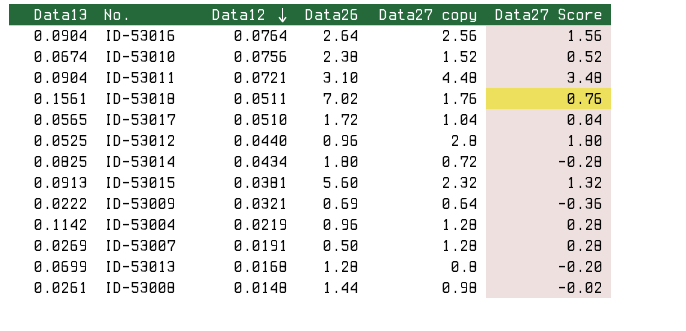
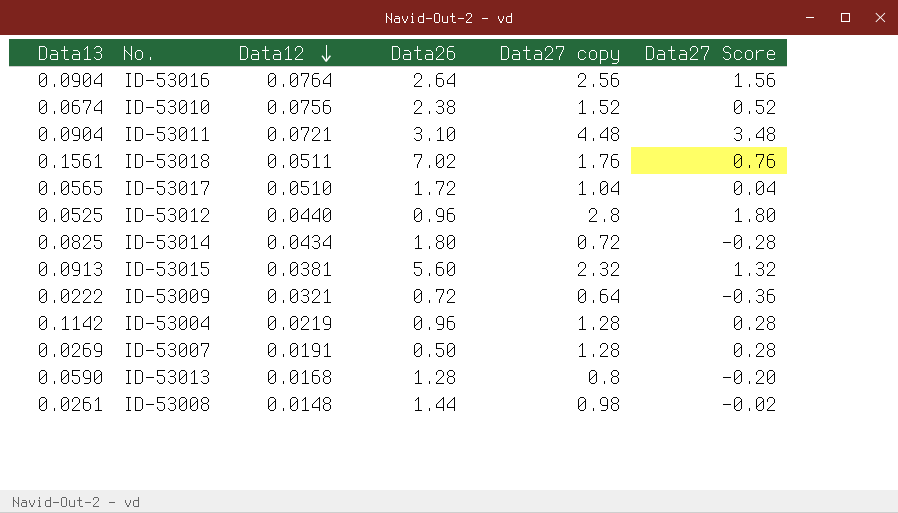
ID-53009 | Data26: 0.69 -> 0.72
ID-53013 | Data13: 0.0699 -> 0.0590

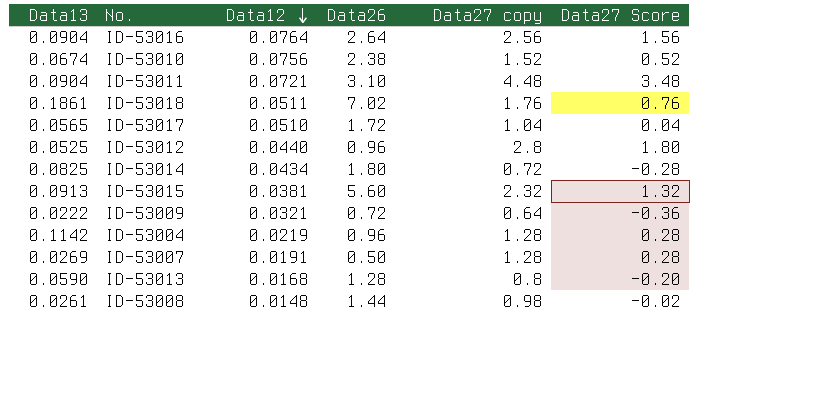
ID-53018 | Data13: 0.1561 -> 0.1861

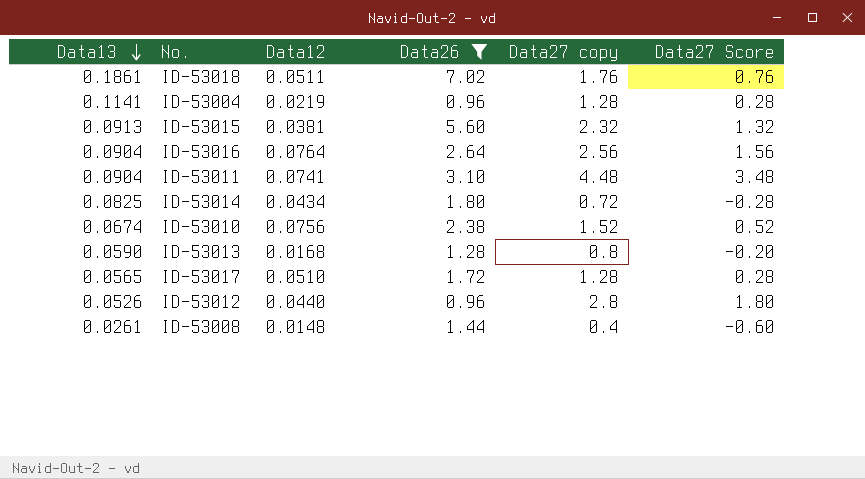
filter: none -> Data26 >= 0.96
row order: Data12 descending -> Data13 descending
ID-53004 | Data13: 0.1142 -> 0.1141
ID-53011 | Data12: 0.0721 -> 0.0741
ID-53017 | Data27 copy: 1.04 -> 1.28
ID-53017 | Data27 Score: 0.04 -> 0.28
ID-53012 | Data13: 0.0525 -> 0.0526
ID-53008 | Data27 copy: 0.98 -> 0.4
ID-53008 | Data27 Score: -0.02 -> -0.60

